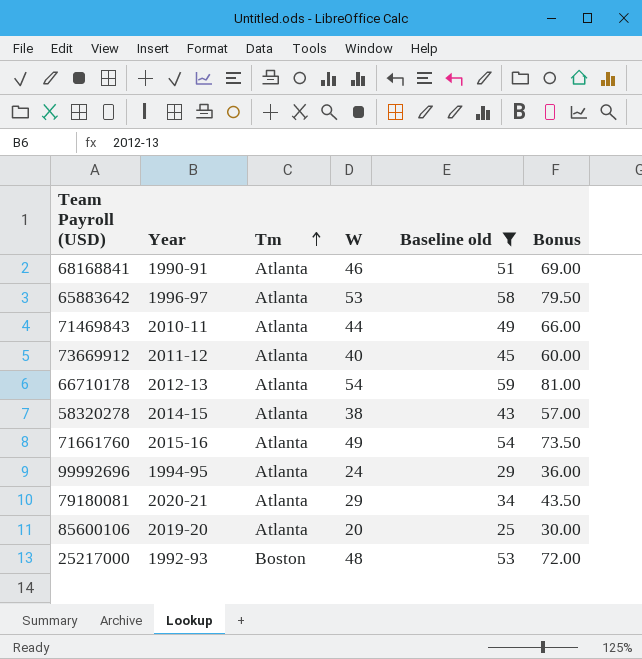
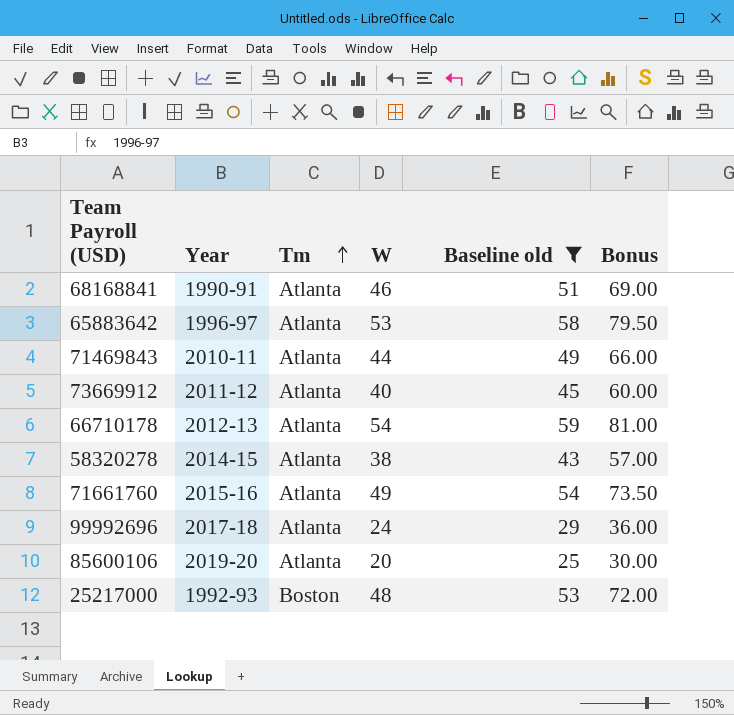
row 79180081: 2020-21 | Atlanta | 29 | 34 | 43.50 -> none
99992696 | Year: 1994-95 -> 2017-18

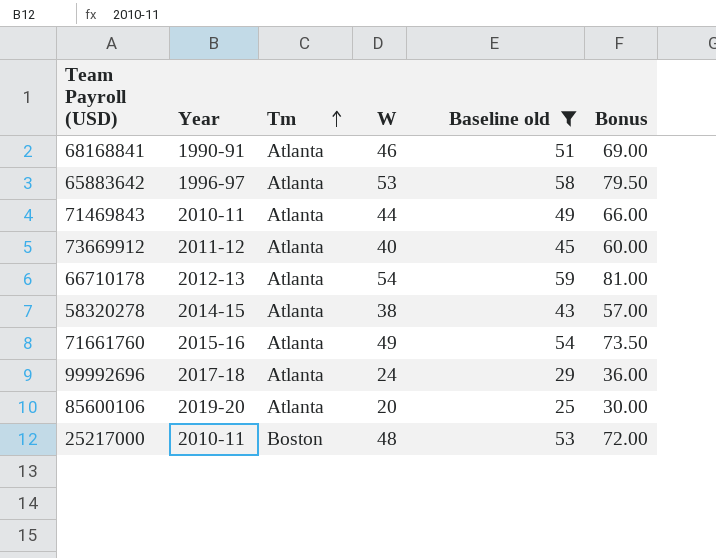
25217000 | Year: 1992-93 -> 2010-11

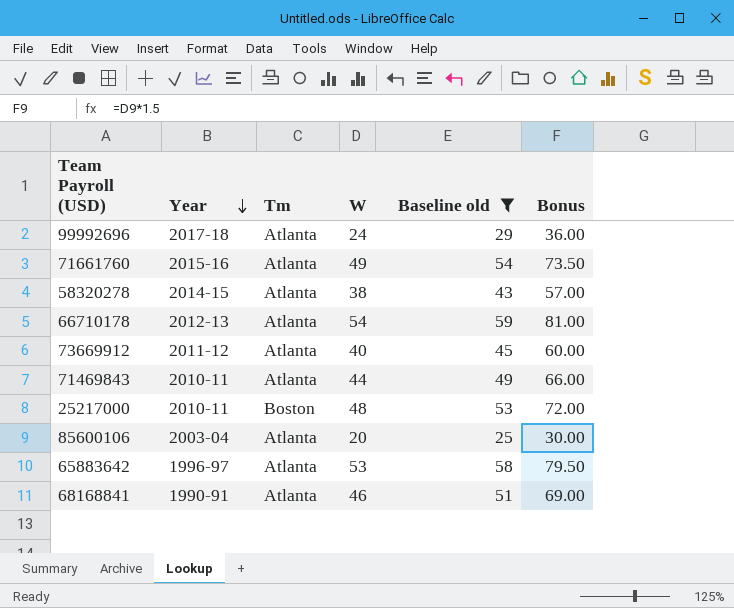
row order: Tm ascending -> Year descending
85600106 | Year: 2019-20 -> 2003-04

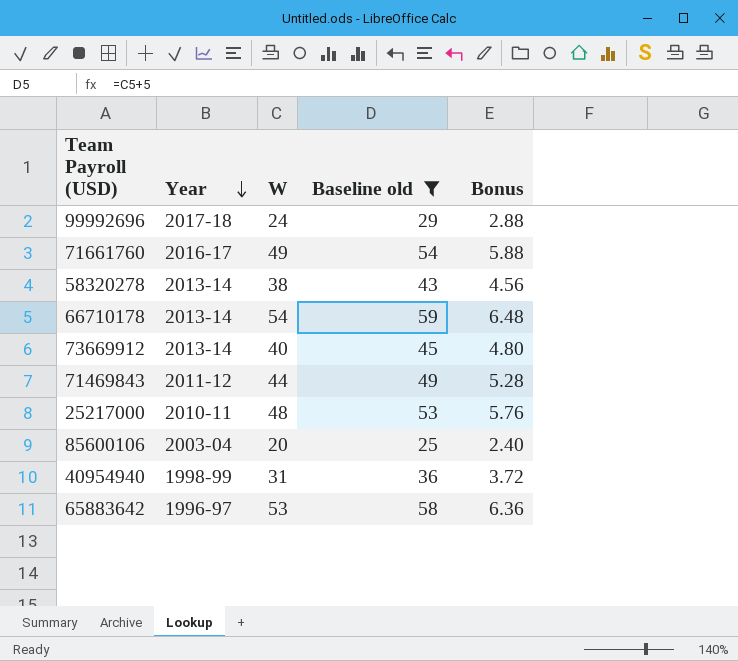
column Tm | position: 3 -> none
column Bonus | formula: [W] * 1.5 -> [W] * 0.12
row 68168841: 1990-91 | Atlanta | 46 | 51 | 69.00 -> none
71661760 | Year: 2015-16 -> 2016-17
58320278 | Year: 2014-15 -> 2013-14
66710178 | Year: 2012-13 -> 2013-14
73669912 | Year: 2011-12 -> 2013-14
71469843 | Year: 2010-11 -> 2011-12
row 40954940: none -> 1998-99 | 31 | 36 | 3.72

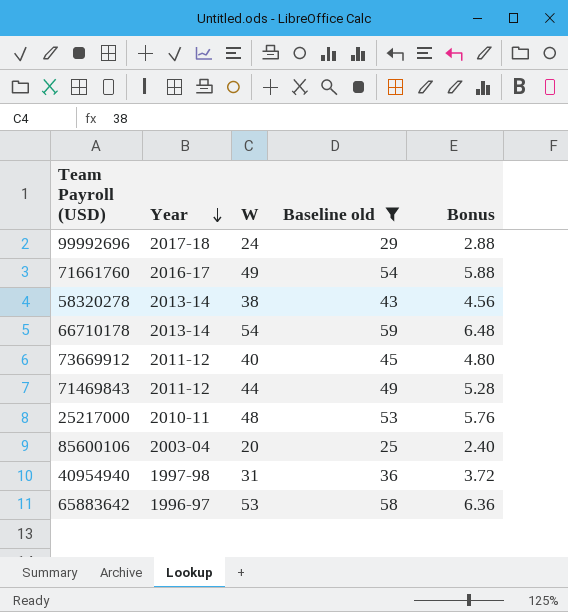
73669912 | Year: 2013-14 -> 2011-12
40954940 | Year: 1998-99 -> 1997-98

